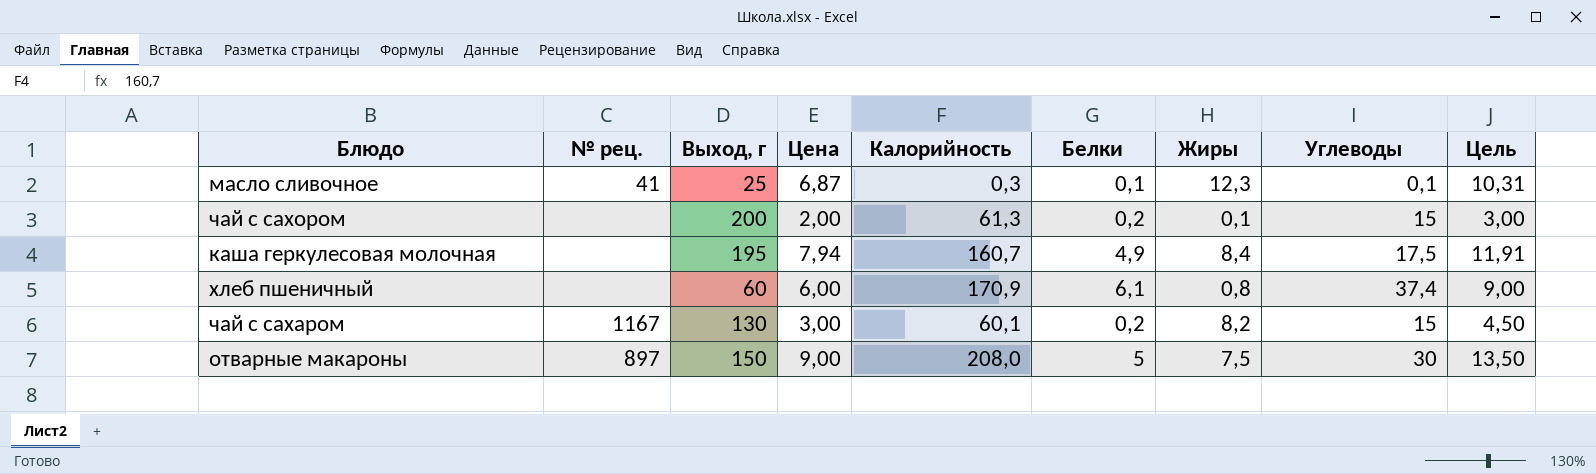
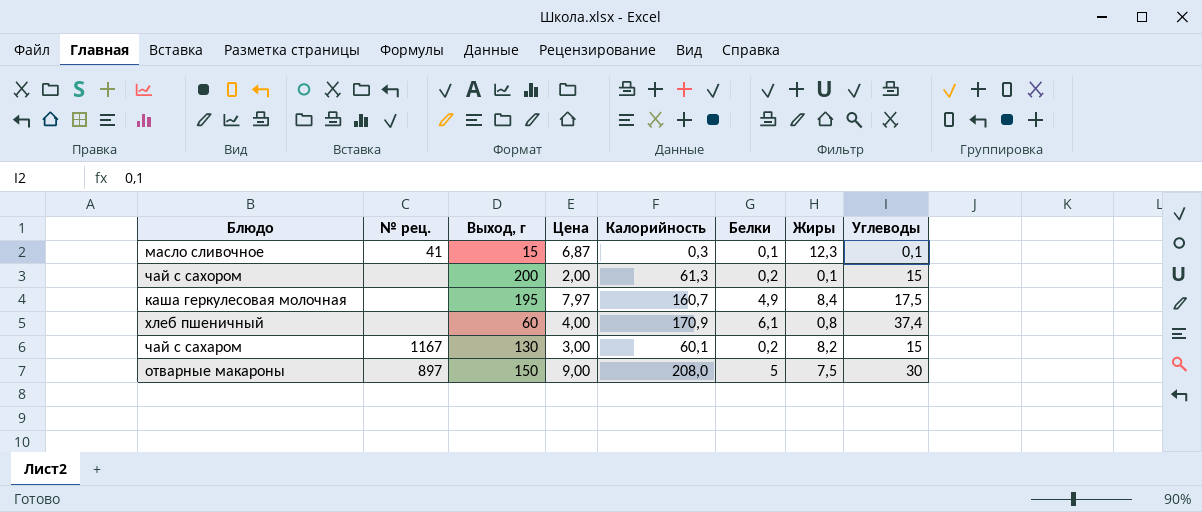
column Цель | formula: [Цена] * 1,5 -> none
масло сливочное | Выход, г: 25 -> 15
каша геркулесовая молочная | Цена: 7,94 -> 7,97
хлеб пшеничный | Цена: 6,00 -> 4,00

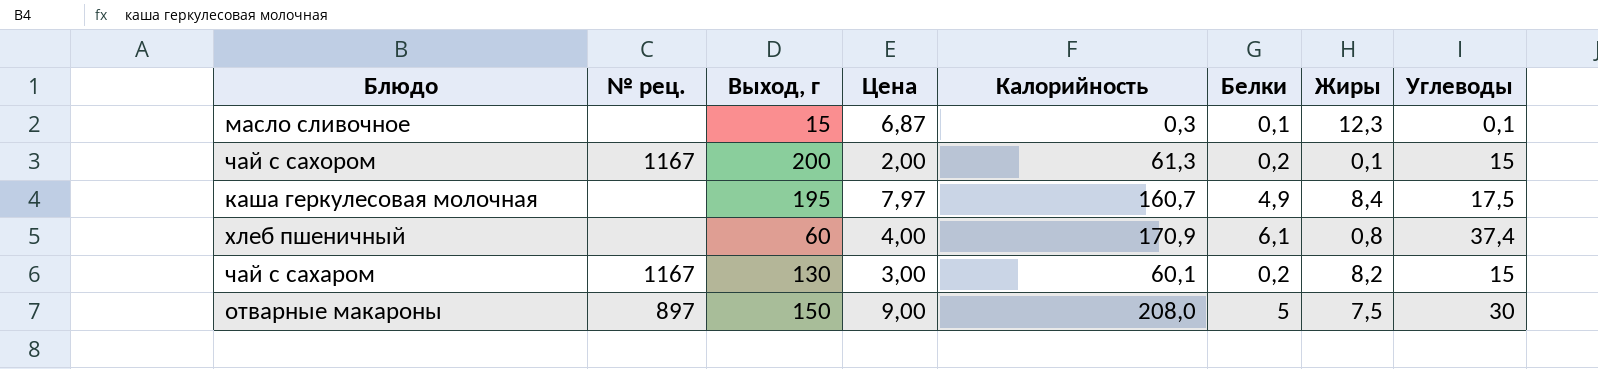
масло сливочное | № рец.: 41 -> none
чай с сахором | № рец.: none -> 1167

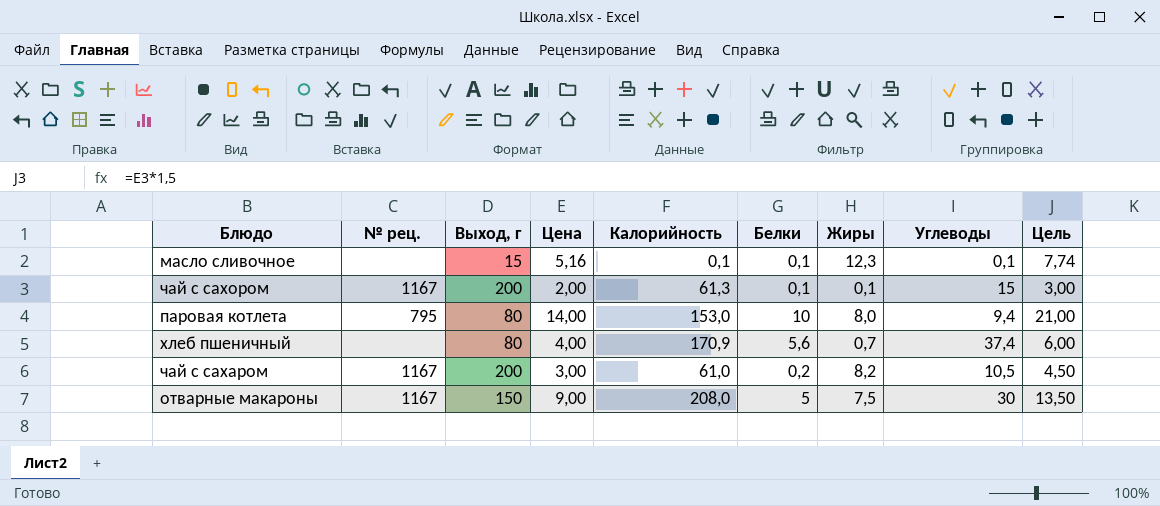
column Цель | formula: none -> [Цена] * 1,5
row каша геркулесовая молочная: none | 195 | 7,97 | 160,7 | 4,9 | 8,4 | 17,5 -> none
масло сливочное | Цена: 6,87 -> 5,16
масло сливочное | Калорийность: 0,3 -> 0,1
чай с сахором | Белки: 0,2 -> 0,1
row паровая котлета: none -> 795 | 80 | 14,00 | 153,0 | 10 | 8,0 | 9,4 | 21,00
хлеб пшеничный | Выход, г: 60 -> 80
хлеб пшеничный | Белки: 6,1 -> 5,6
хлеб пшеничный | Жиры: 0,8 -> 0,7
чай с сахаром | Выход, г: 130 -> 200
чай с сахаром | Калорийность: 60,1 -> 61,0
чай с сахаром | Углеводы: 15 -> 10,5
отварные макароны | № рец.: 897 -> 1167

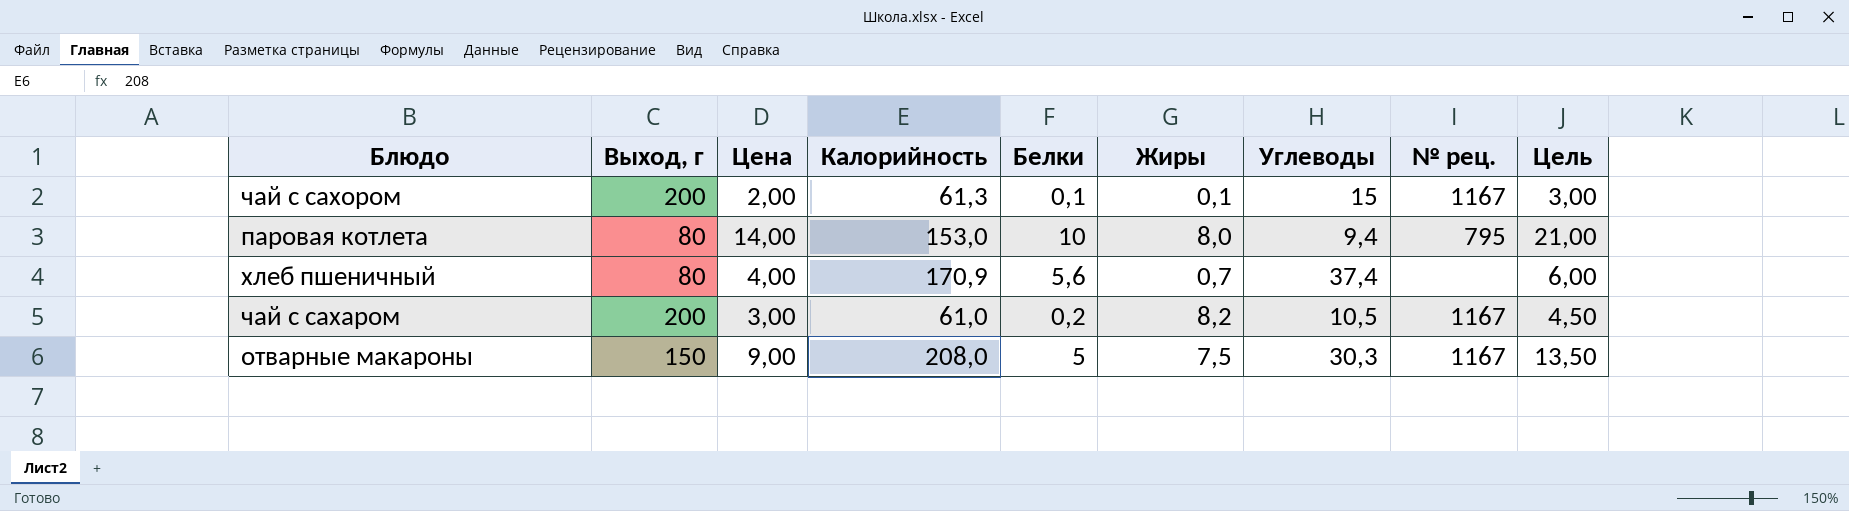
column № рец. | position: 2 -> 8
row масло сливочное: none | 15 | 5,16 | 0,1 | 0,1 | 12,3 | 0,1 | 7,74 -> none
отварные макароны | Углеводы: 30 -> 30,3

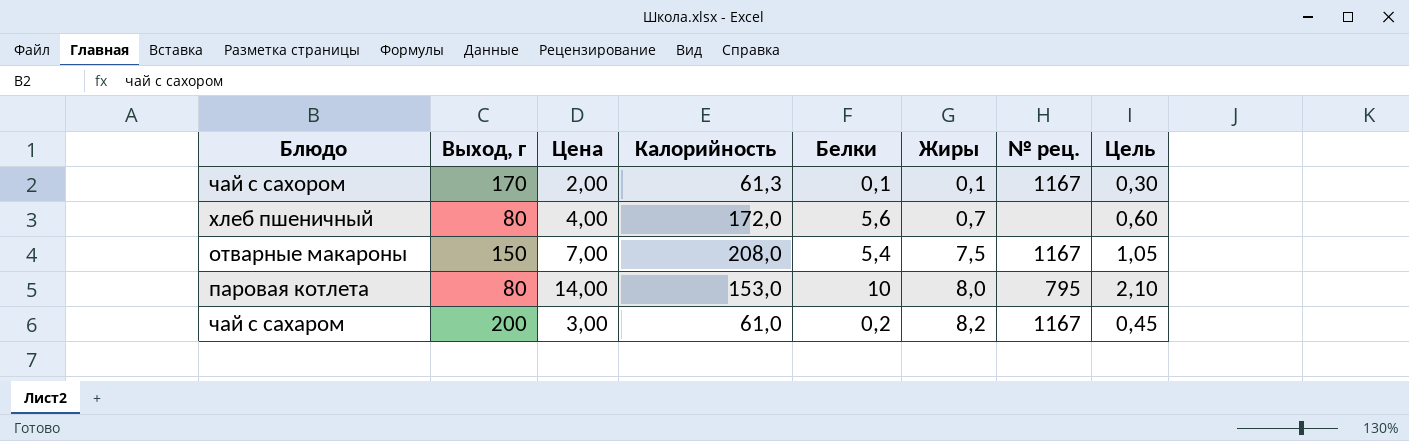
row order: none -> Жиры ascending
column Углеводы | position: 7 -> none
column Цель | formula: [Цена] * 1,5 -> [Цена] * 0,15
чай с сахором | Выход, г: 200 -> 170
хлеб пшеничный | Калорийность: 170,9 -> 172,0
отварные макароны | Цена: 9,00 -> 7,00
отварные макароны | Белки: 5 -> 5,4

